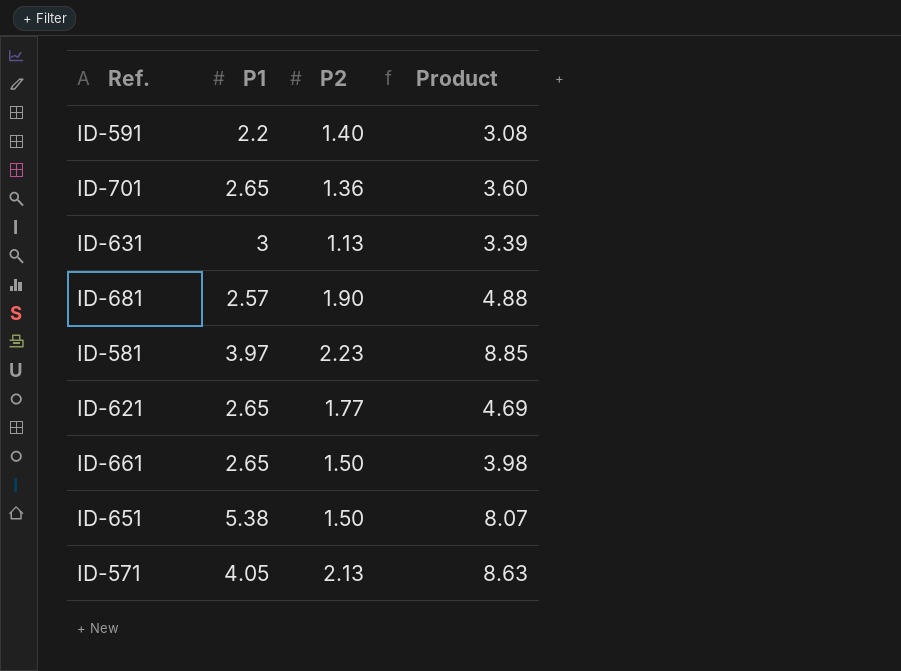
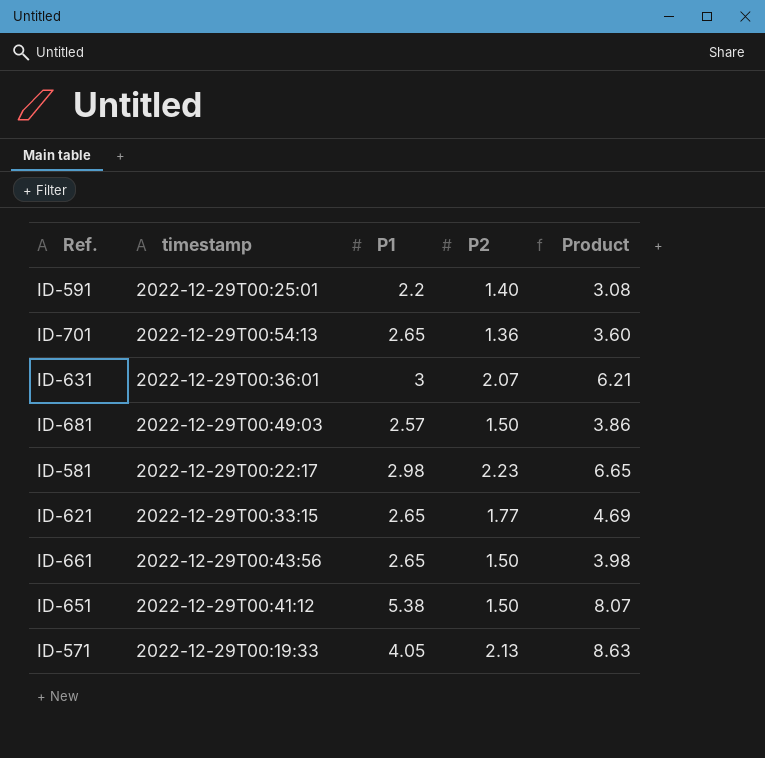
column timestamp | position: none -> 2
ID-631 | P2: 1.13 -> 2.07
ID-631 | Product: 3.39 -> 6.21
ID-681 | P2: 1.90 -> 1.50
ID-681 | Product: 4.88 -> 3.86
ID-581 | P1: 3.97 -> 2.98
ID-581 | Product: 8.85 -> 6.65

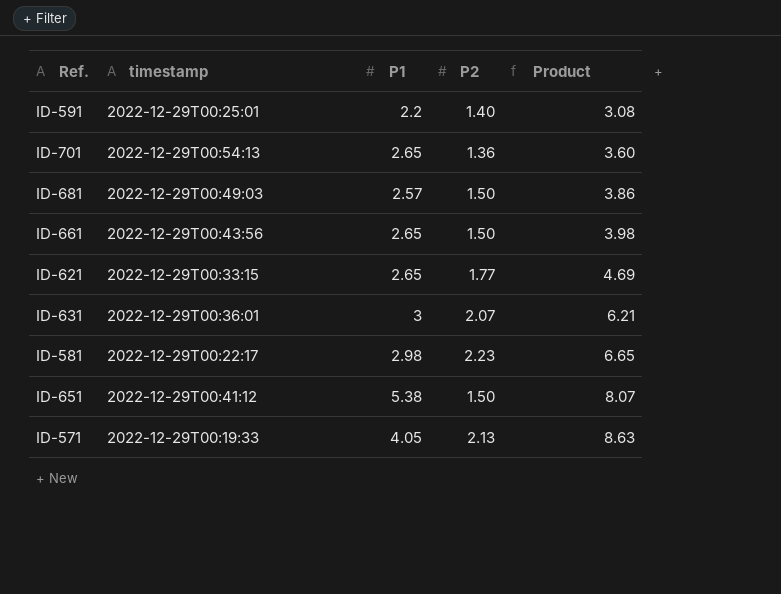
row order: none -> Product ascending

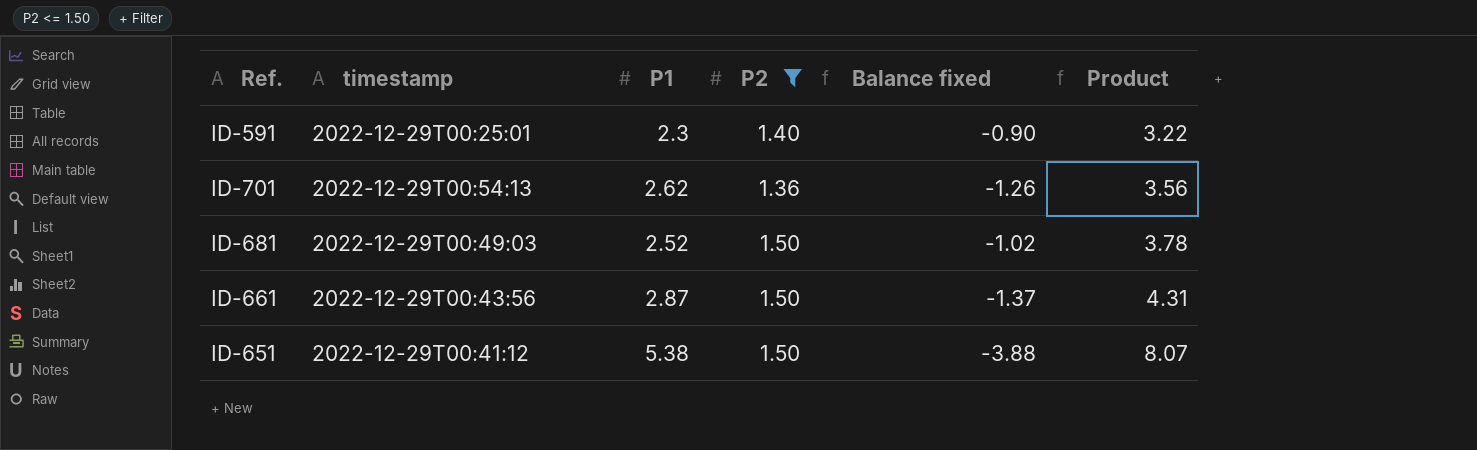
filter: none -> P2 <= 1.50
column Balance fixed | formula: none -> [P2] - [P1]
ID-591 | P1: 2.2 -> 2.3
ID-591 | Product: 3.08 -> 3.22
ID-701 | P1: 2.65 -> 2.62
ID-701 | Product: 3.60 -> 3.56
ID-681 | P1: 2.57 -> 2.52
ID-681 | Product: 3.86 -> 3.78
ID-661 | P1: 2.65 -> 2.87
ID-661 | Product: 3.98 -> 4.31

